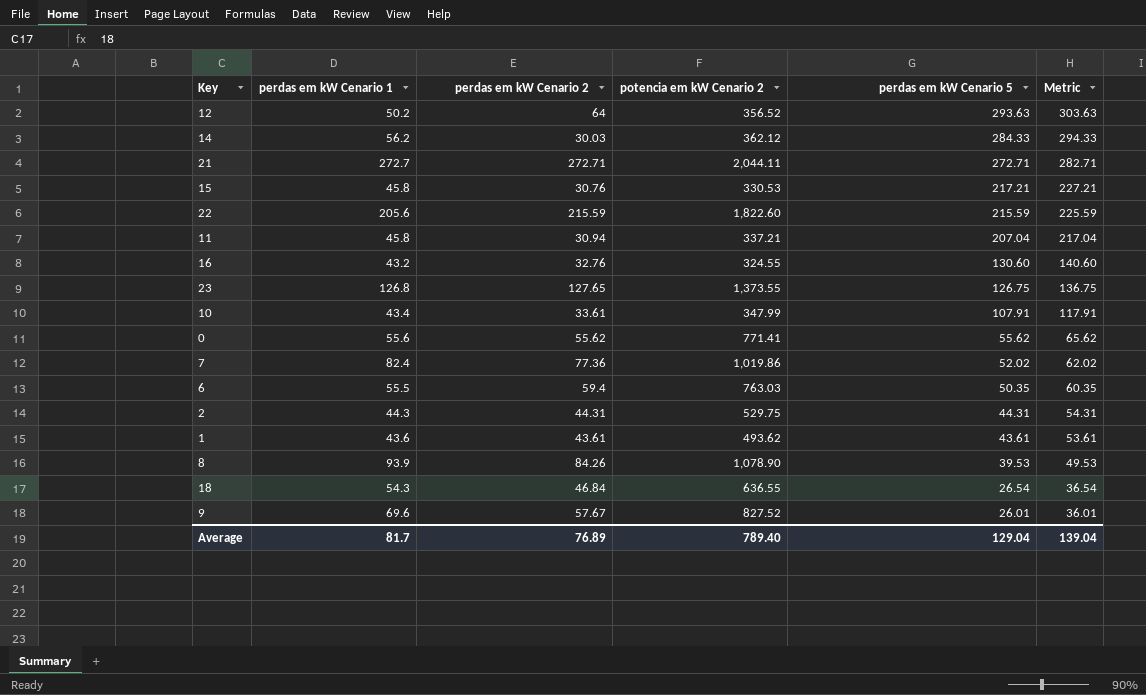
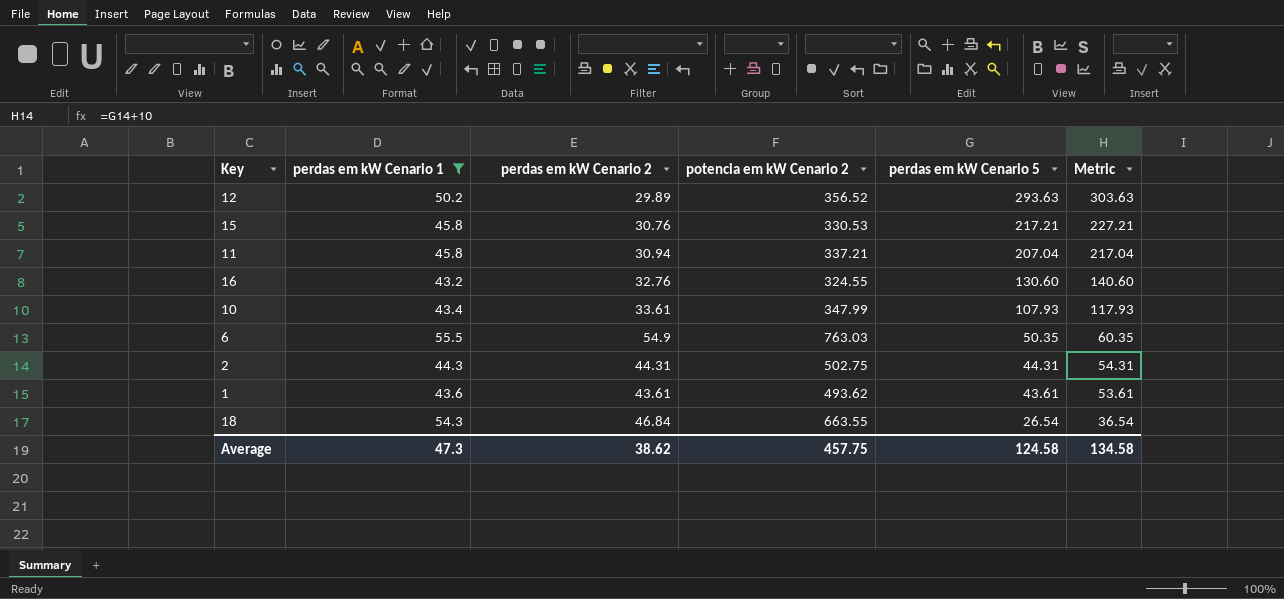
filter: none -> perdas em kW Cenario 1 <= 55.5
12 | perdas em kW Cenario 2: 64 -> 29.89
10 | perdas em kW Cenario 5: 107.91 -> 107.93
10 | Metric: 117.91 -> 117.93
6 | perdas em kW Cenario 2: 59.4 -> 54.9
2 | potencia em kW Cenario 2: 529.75 -> 502.75
18 | potencia em kW Cenario 2: 636.55 -> 663.55
Average | perdas em kW Cenario 1: 81.7 -> 47.3
Average | perdas em kW Cenario 2: 76.89 -> 38.62
Average | potencia em kW Cenario 2: 789.40 -> 457.75
Average | perdas em kW Cenario 5: 129.04 -> 124.58
Average | Metric: 139.04 -> 134.58

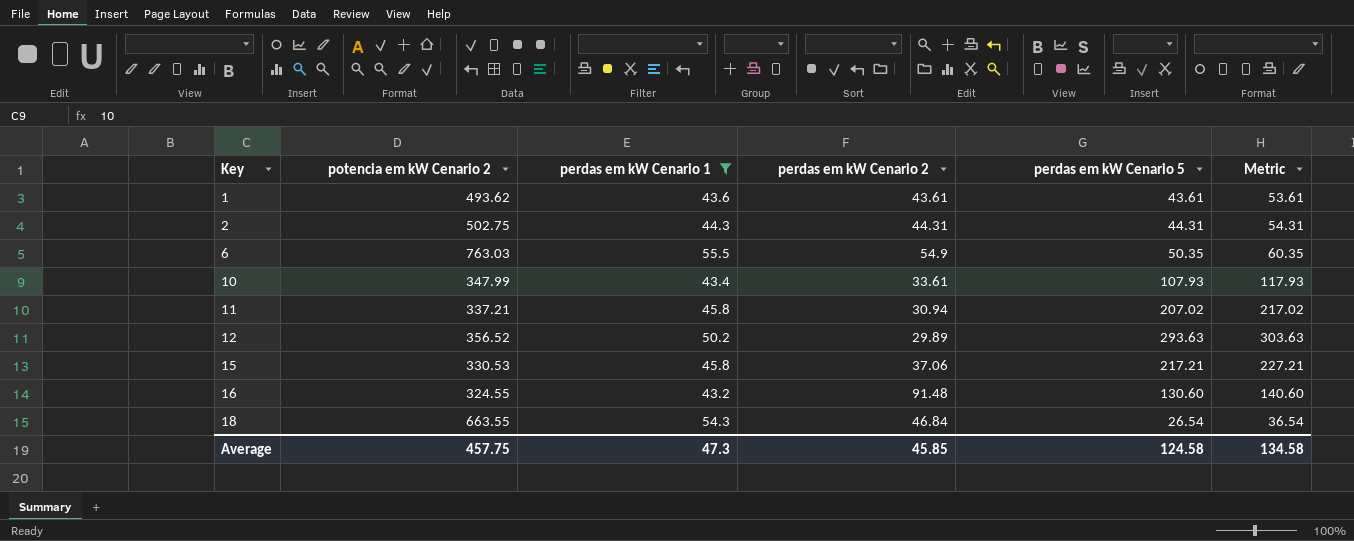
row order: perdas em kW Cenario 5 descending -> Key ascending
column potencia em kW Cenario 2 | position: 4 -> 2
11 | perdas em kW Cenario 5: 207.04 -> 207.02
11 | Metric: 217.04 -> 217.02
15 | perdas em kW Cenario 2: 30.76 -> 37.06
16 | perdas em kW Cenario 2: 32.76 -> 91.48
Average | perdas em kW Cenario 2: 38.62 -> 45.85

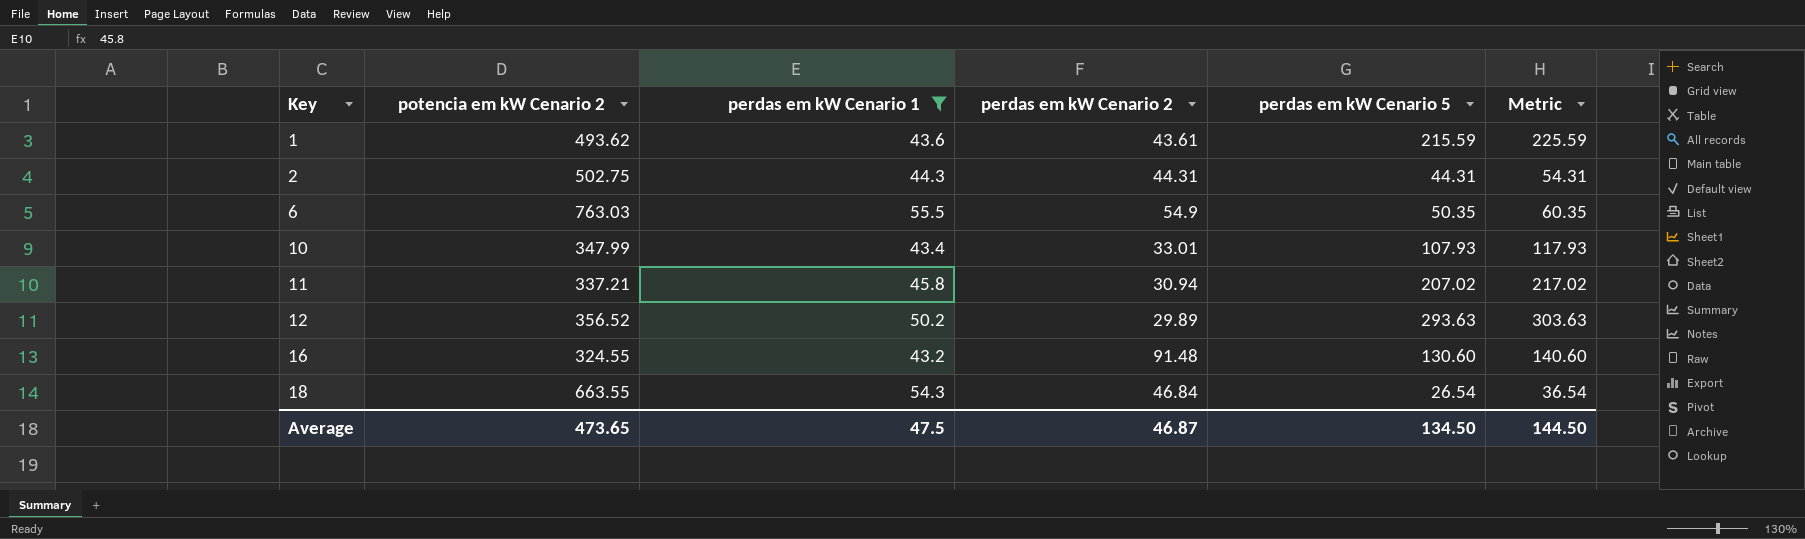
row 15: 330.53 | 45.8 | 37.06 | 217.21 | 227.21 -> none
1 | perdas em kW Cenario 5: 43.61 -> 215.59
1 | Metric: 53.61 -> 225.59
10 | perdas em kW Cenario 2: 33.61 -> 33.01
Average | potencia em kW Cenario 2: 457.75 -> 473.65
Average | perdas em kW Cenario 1: 47.3 -> 47.5
Average | perdas em kW Cenario 2: 45.85 -> 46.87
Average | perdas em kW Cenario 5: 124.58 -> 134.50
Average | Metric: 134.58 -> 144.50

